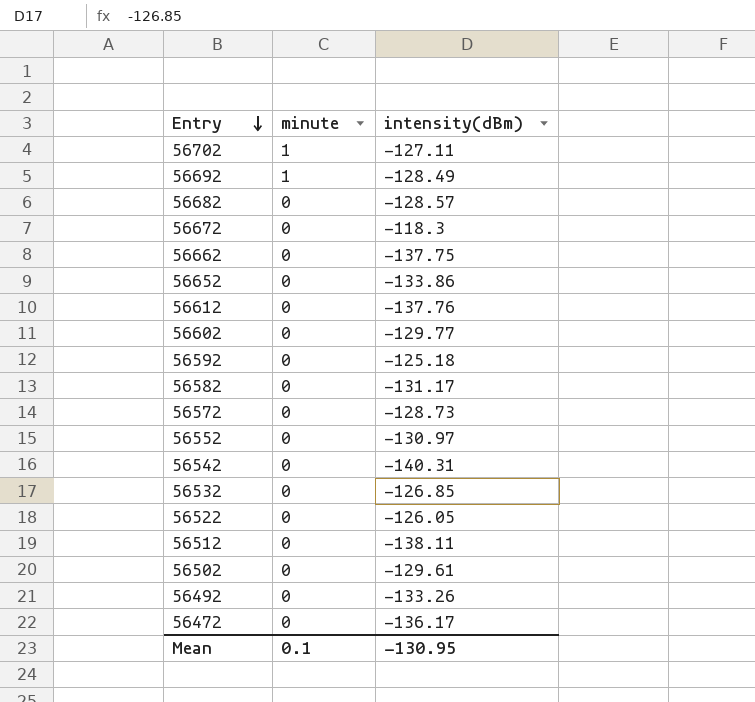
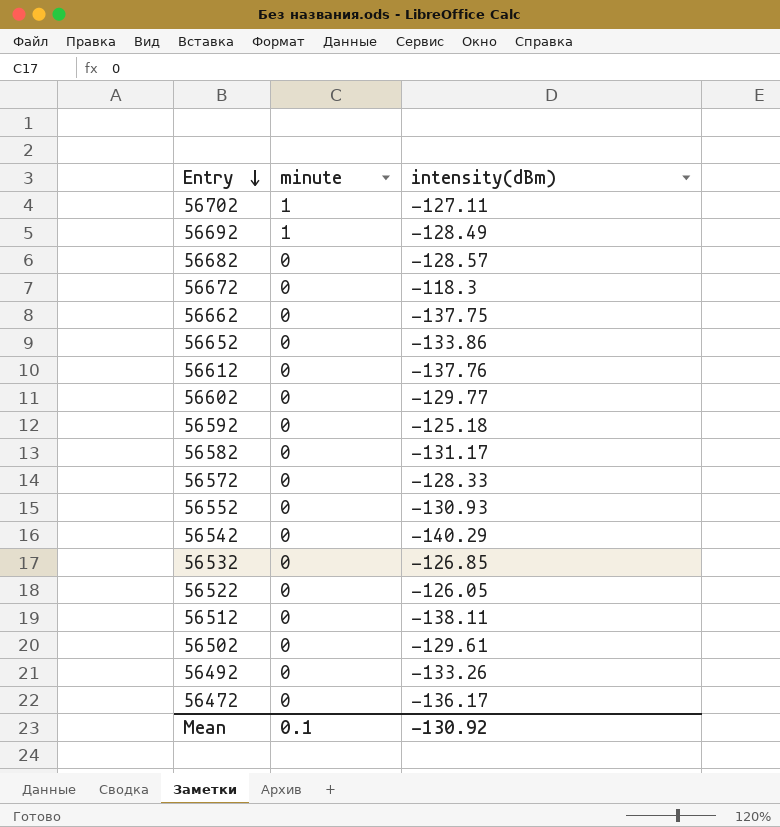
56572 | intensity(dBm): -128.73 -> -128.33
56552 | intensity(dBm): -130.97 -> -130.93
56542 | intensity(dBm): -140.31 -> -140.29
Mean | intensity(dBm): -130.95 -> -130.92

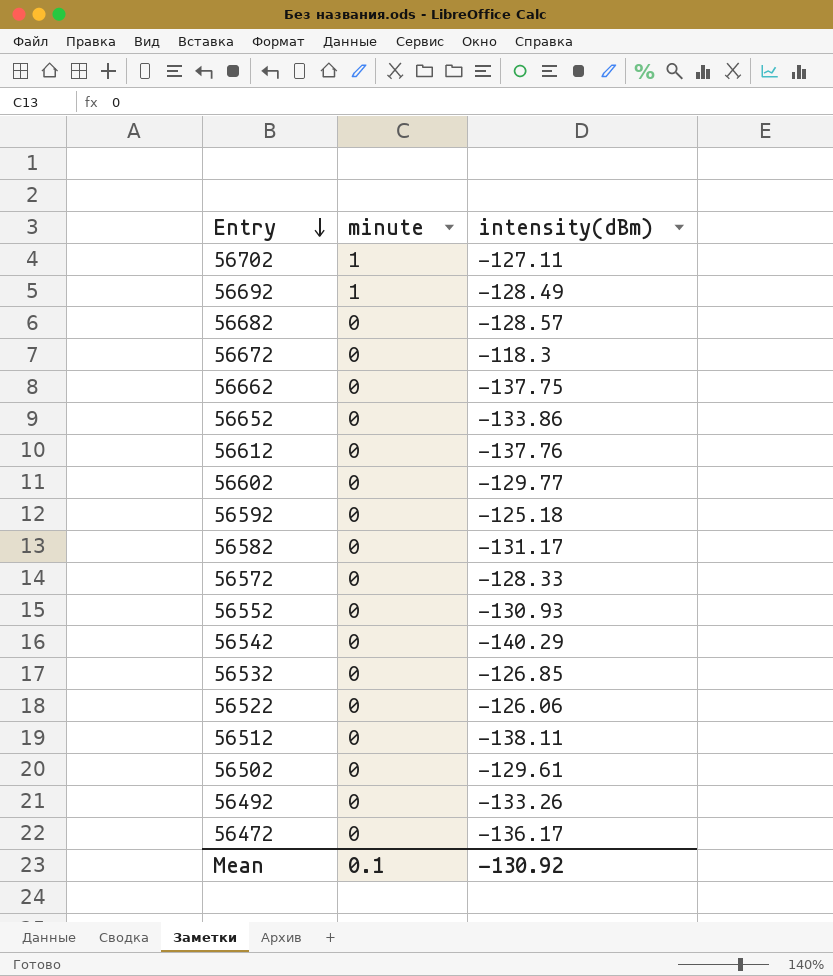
56522 | intensity(dBm): -126.05 -> -126.06

